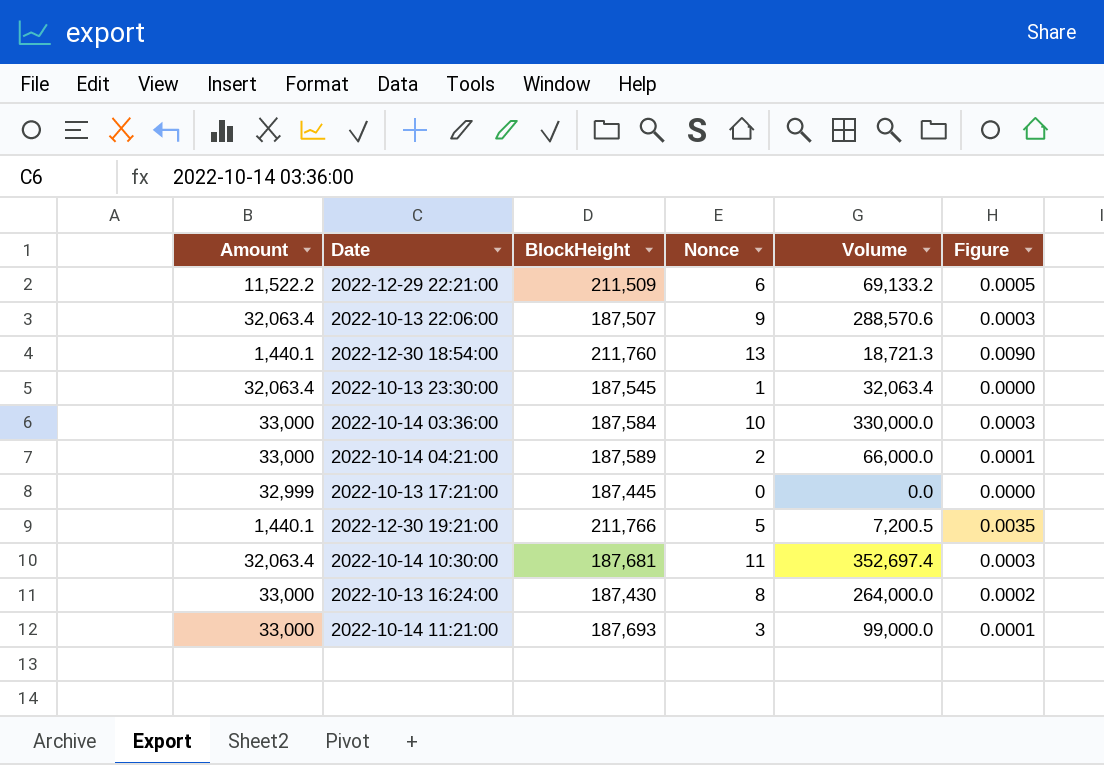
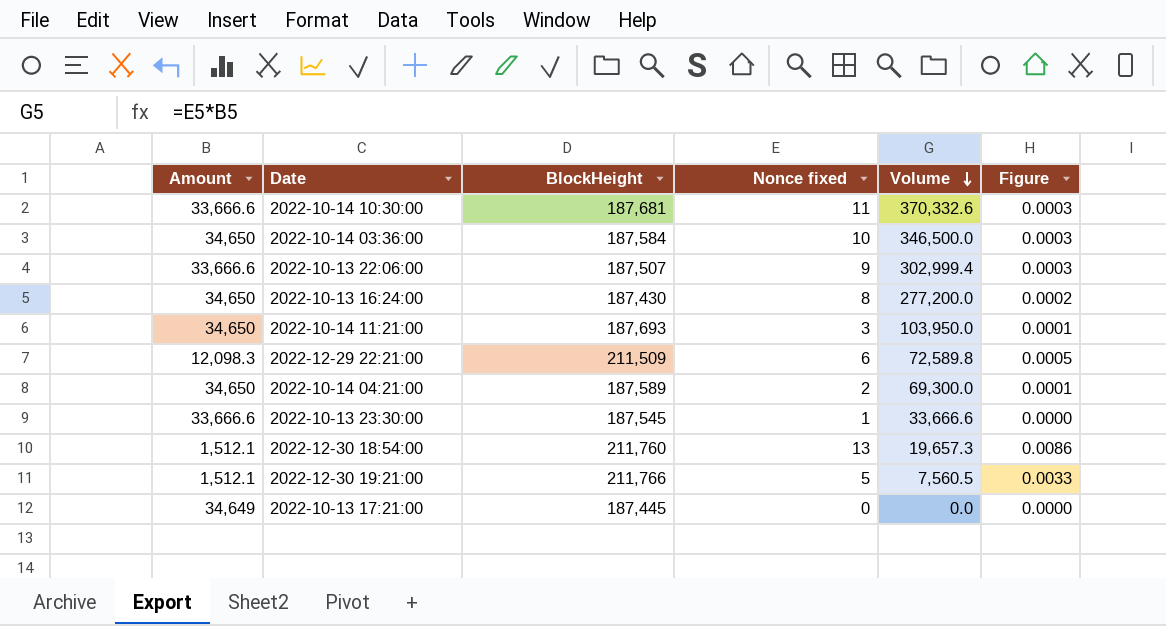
row order: none -> Volume descending
column name: Nonce -> Nonce fixed
2022-10-14 10:30:00 | Amount: 32,063.4 -> 33,666.6
2022-10-14 10:30:00 | Volume: 352,697.4 -> 370,332.6
2022-10-14 03:36:00 | Amount: 33,000 -> 34,650
2022-10-14 03:36:00 | Volume: 330,000.0 -> 346,500.0
2022-10-13 22:06:00 | Amount: 32,063.4 -> 33,666.6
2022-10-13 22:06:00 | Volume: 288,570.6 -> 302,999.4
2022-10-13 16:24:00 | Amount: 33,000 -> 34,650
2022-10-13 16:24:00 | Volume: 264,000.0 -> 277,200.0
2022-10-14 11:21:00 | Amount: 33,000 -> 34,650
2022-10-14 11:21:00 | Volume: 99,000.0 -> 103,950.0
2022-12-29 22:21:00 | Amount: 11,522.2 -> 12,098.3
2022-12-29 22:21:00 | Volume: 69,133.2 -> 72,589.8
2022-10-14 04:21:00 | Amount: 33,000 -> 34,650
2022-10-14 04:21:00 | Volume: 66,000.0 -> 69,300.0
2022-10-13 23:30:00 | Amount: 32,063.4 -> 33,666.6
2022-10-13 23:30:00 | Volume: 32,063.4 -> 33,666.6
2022-12-30 18:54:00 | Amount: 1,440.1 -> 1,512.1
2022-12-30 18:54:00 | Volume: 18,721.3 -> 19,657.3
2022-12-30 18:54:00 | Figure: 0.0090 -> 0.0086
2022-12-30 19:21:00 | Amount: 1,440.1 -> 1,512.1
2022-12-30 19:21:00 | Volume: 7,200.5 -> 7,560.5
2022-12-30 19:21:00 | Figure: 0.0035 -> 0.0033
2022-10-13 17:21:00 | Amount: 32,999 -> 34,649

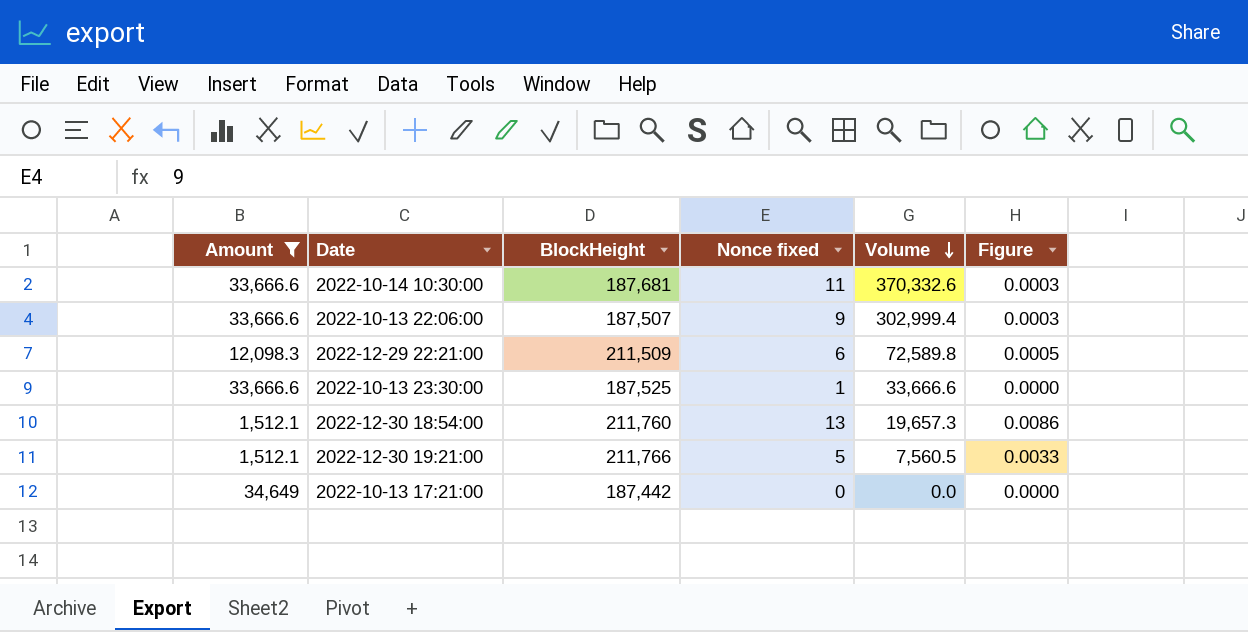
filter: none -> Amount != 34,650
2022-10-13 23:30:00 | BlockHeight: 187,545 -> 187,525
2022-10-13 17:21:00 | BlockHeight: 187,445 -> 187,442

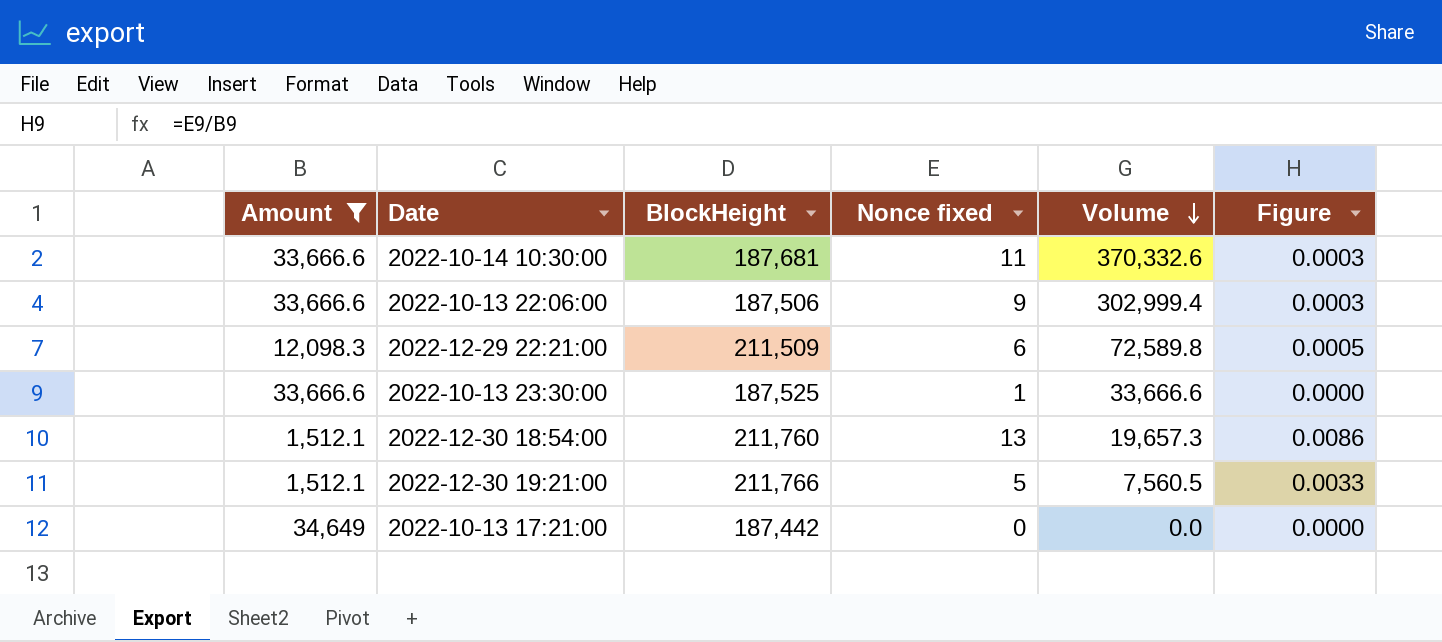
2022-10-13 22:06:00 | BlockHeight: 187,507 -> 187,506

